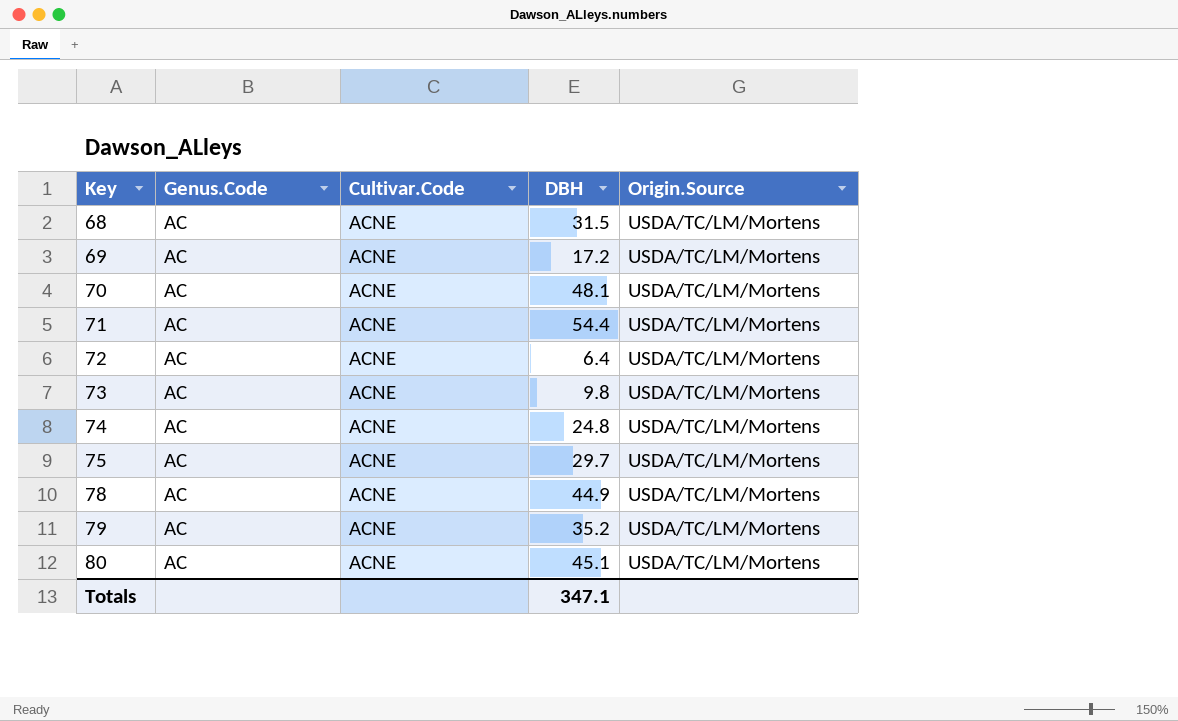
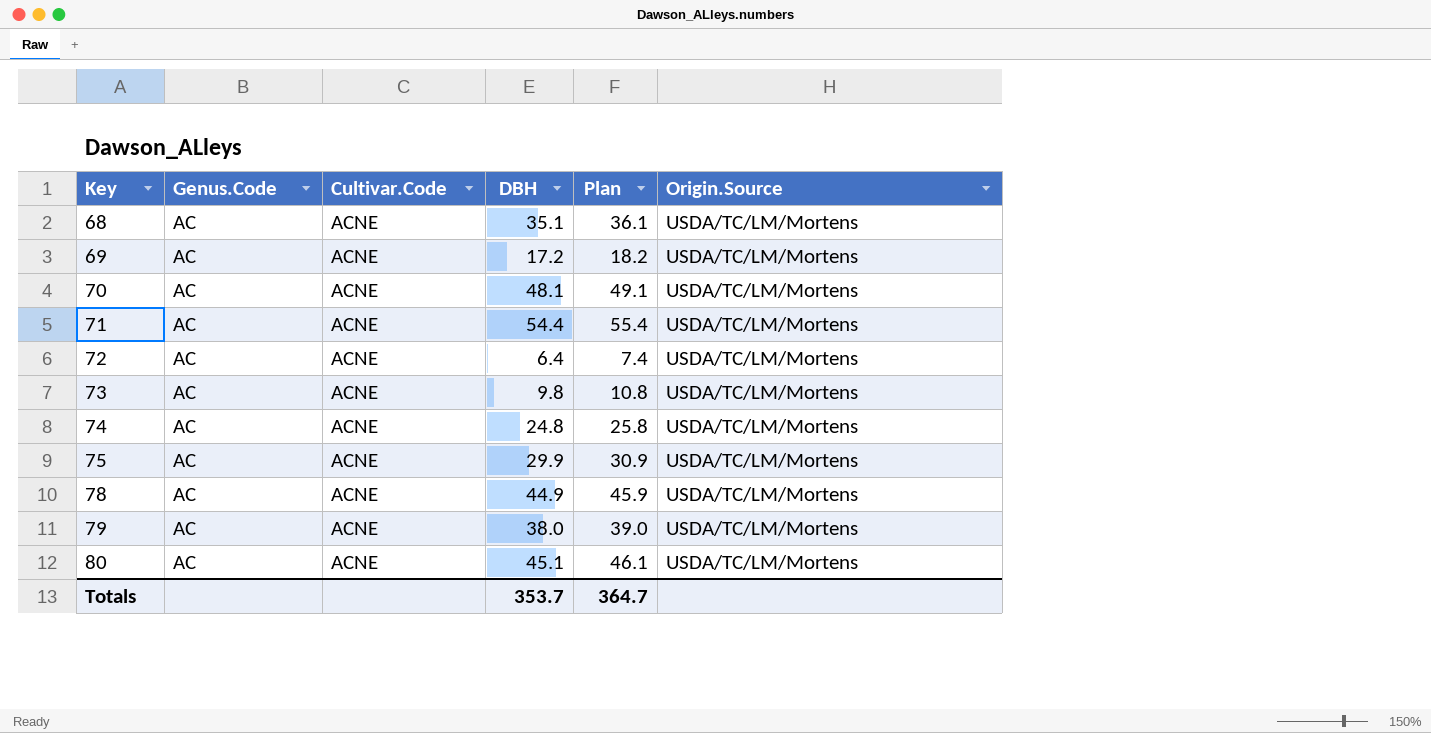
column Plan | formula: none -> [DBH] + 1
68 | DBH: 31.5 -> 35.1
75 | DBH: 29.7 -> 29.9
79 | DBH: 35.2 -> 38.0
Totals | DBH: 347.1 -> 353.7

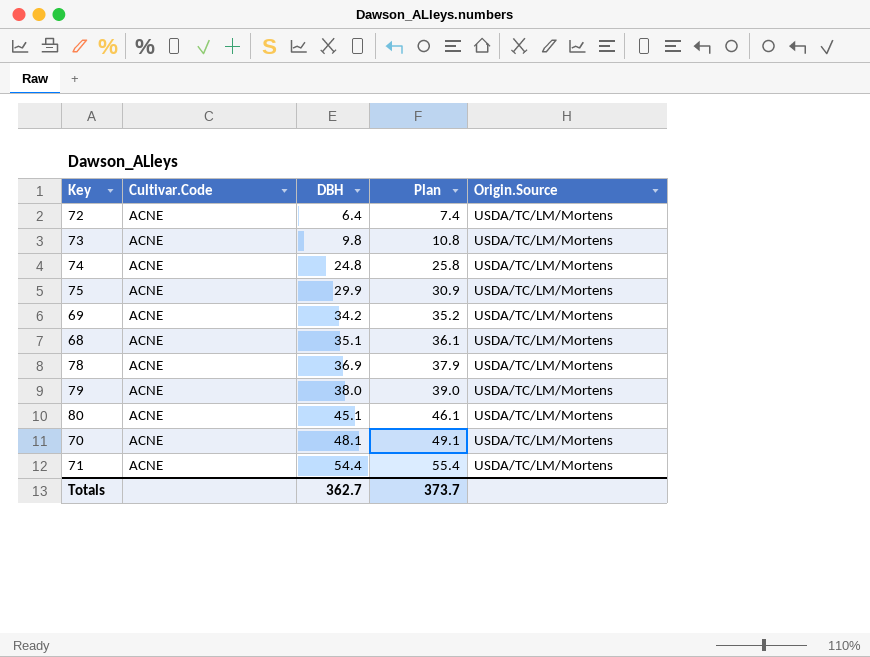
row order: Key ascending -> DBH ascending
column Genus.Code | position: 2 -> none
69 | DBH: 17.2 -> 34.2
69 | Plan: 18.2 -> 35.2
78 | DBH: 44.9 -> 36.9
78 | Plan: 45.9 -> 37.9
Totals | DBH: 353.7 -> 362.7
Totals | Plan: 364.7 -> 373.7

